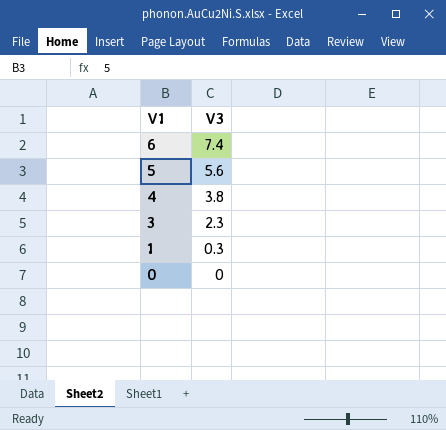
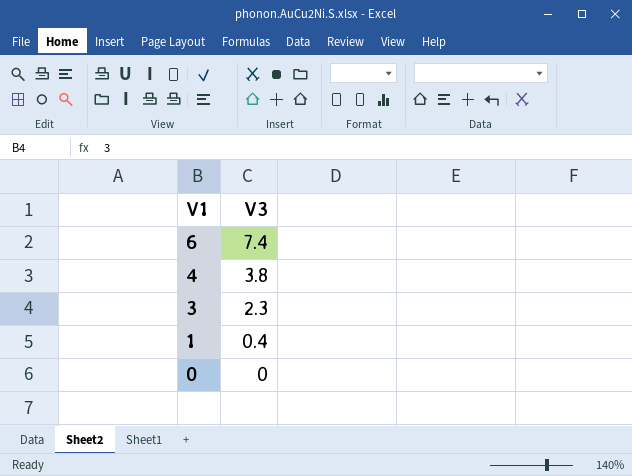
row 5: 5.6 -> none
1 | V3: 0.3 -> 0.4

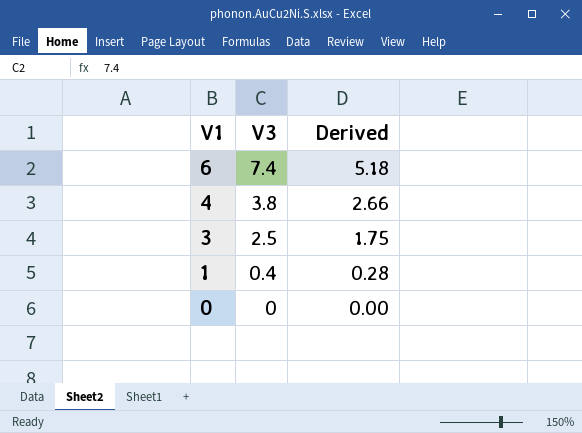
column Derived | formula: none -> [V3] * 0.7
3 | V3: 2.3 -> 2.5

